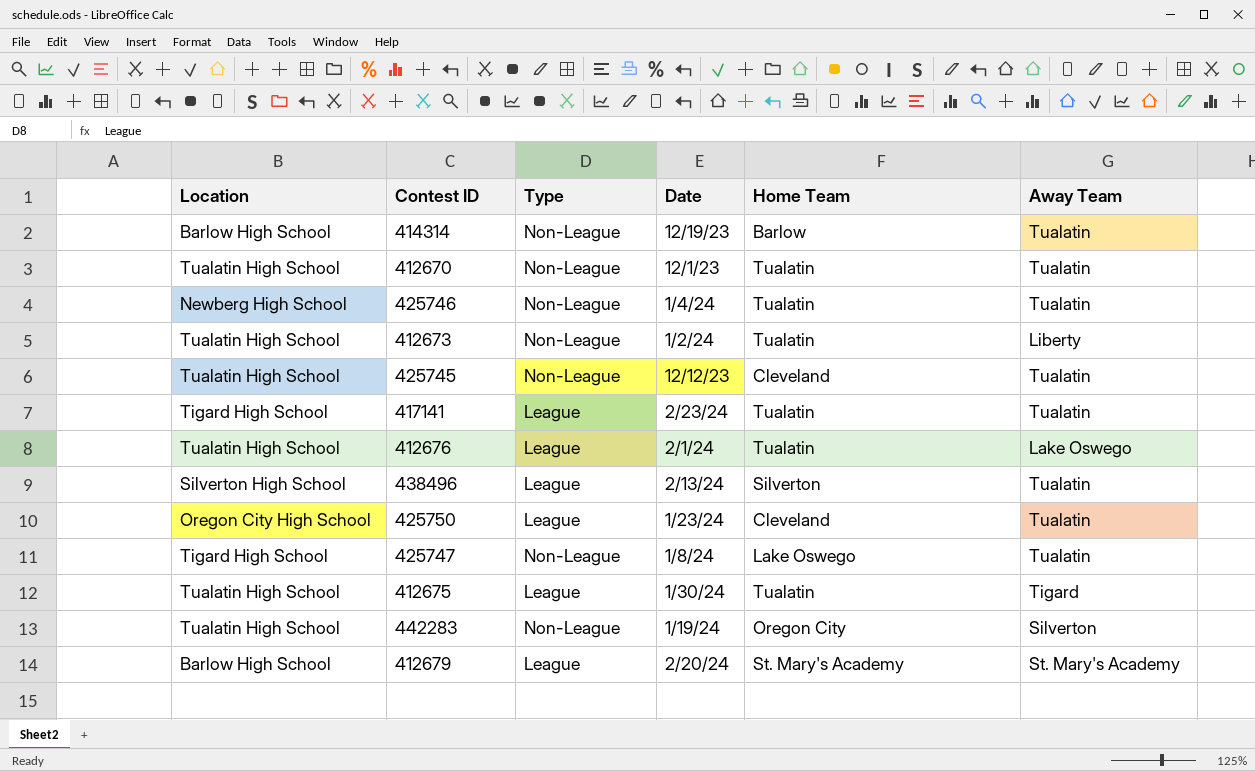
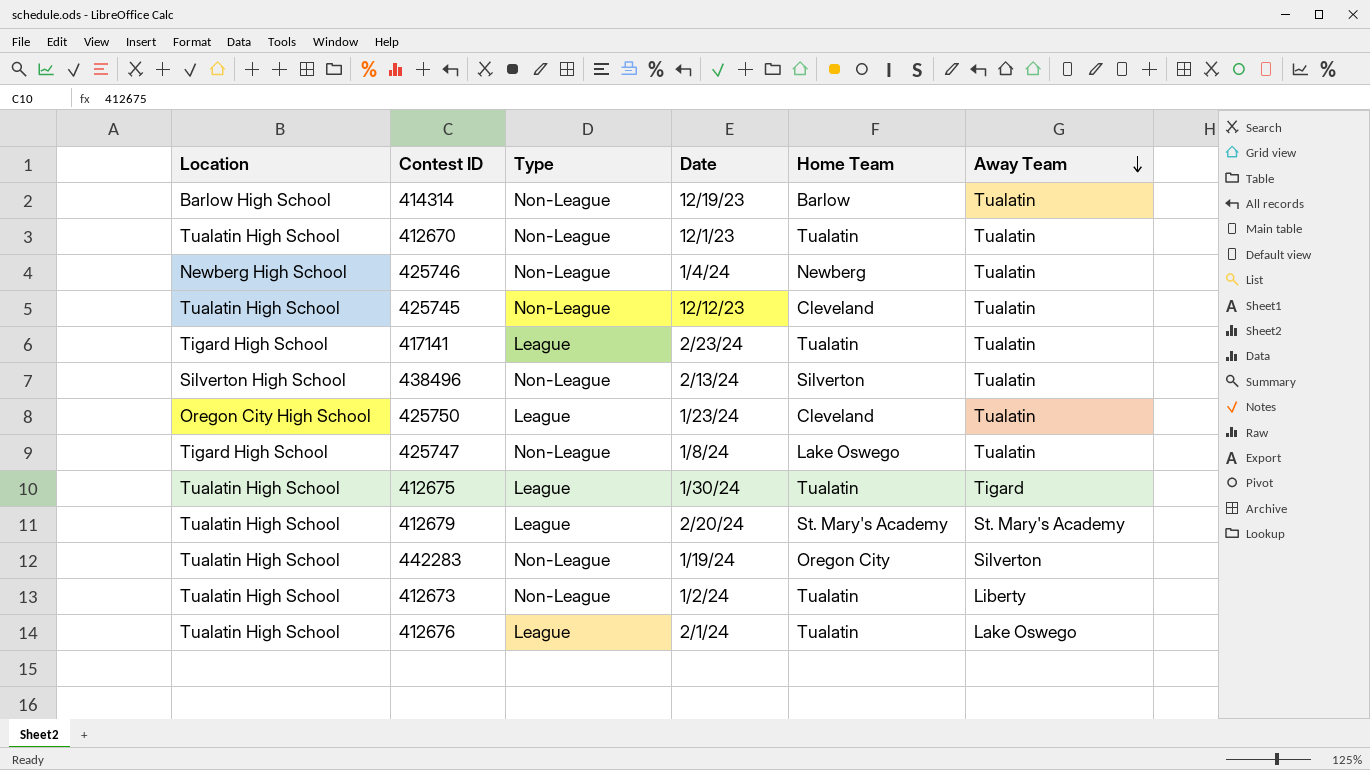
row order: none -> Away Team descending
425746 | Home Team: Tualatin -> Newberg
438496 | Type: League -> Non-League
412679 | Location: Barlow High School -> Tualatin High School

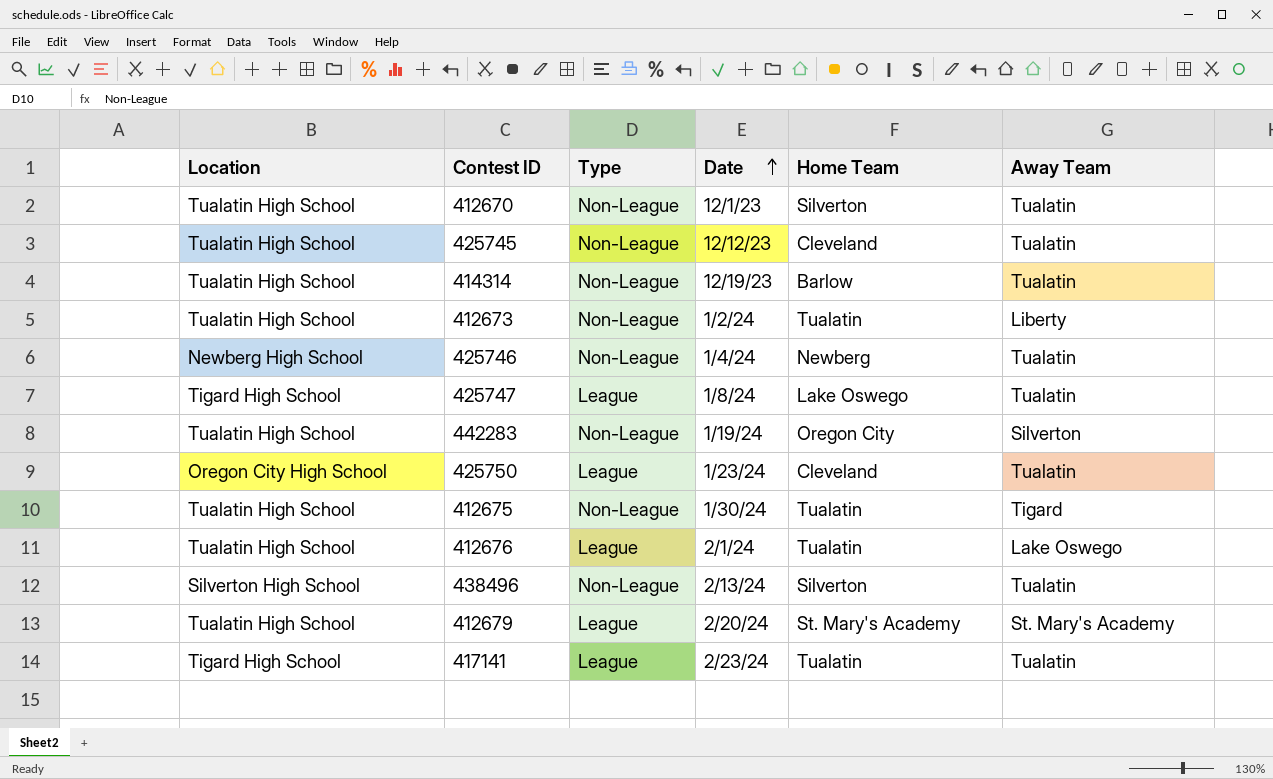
row order: Away Team descending -> Date ascending
412670 | Home Team: Tualatin -> Silverton
414314 | Location: Barlow High School -> Tualatin High School
425747 | Type: Non-League -> League
412675 | Type: League -> Non-League

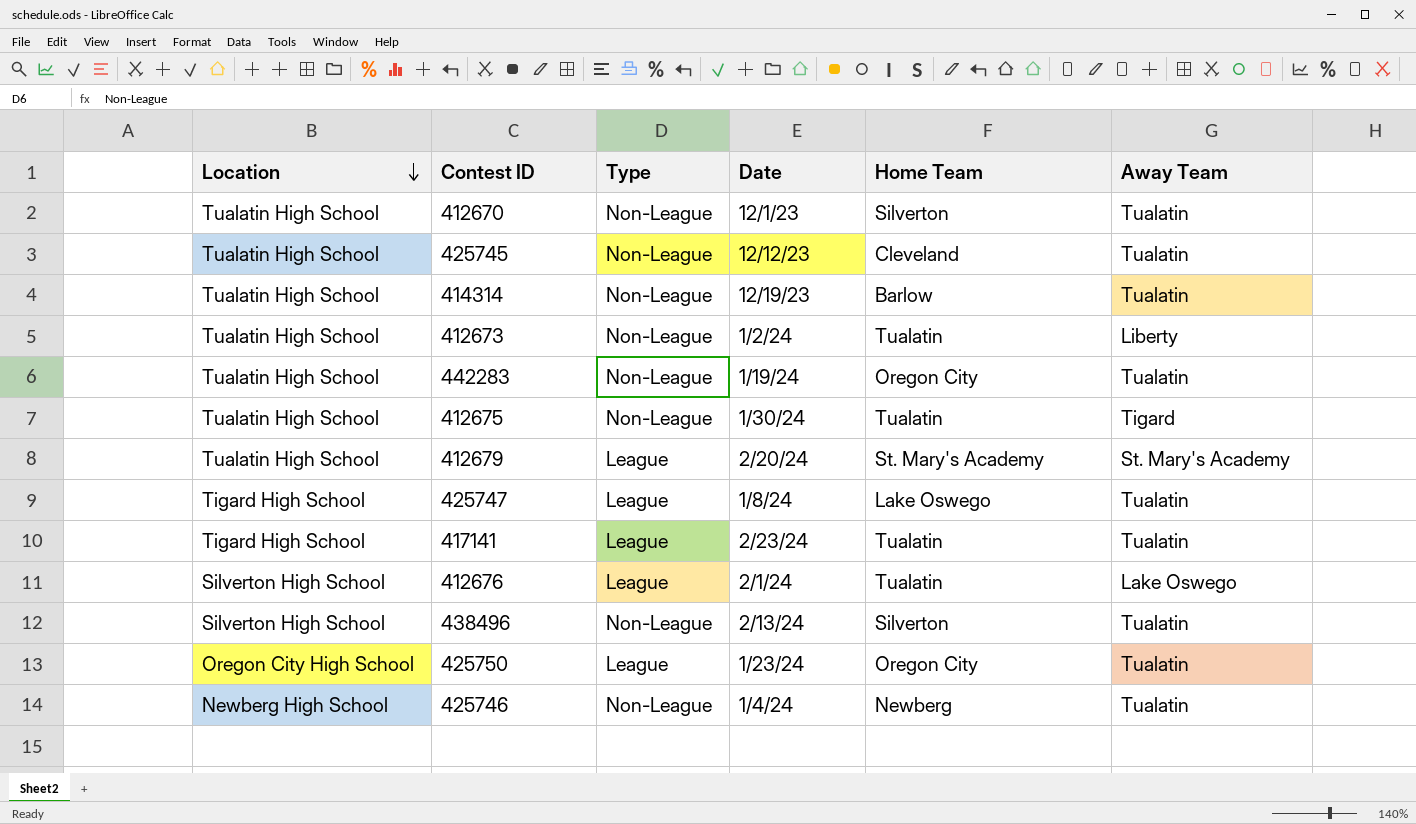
row order: Date ascending -> Location descending
442283 | Away Team: Silverton -> Tualatin
412676 | Location: Tualatin High School -> Silverton High School
425750 | Home Team: Cleveland -> Oregon City

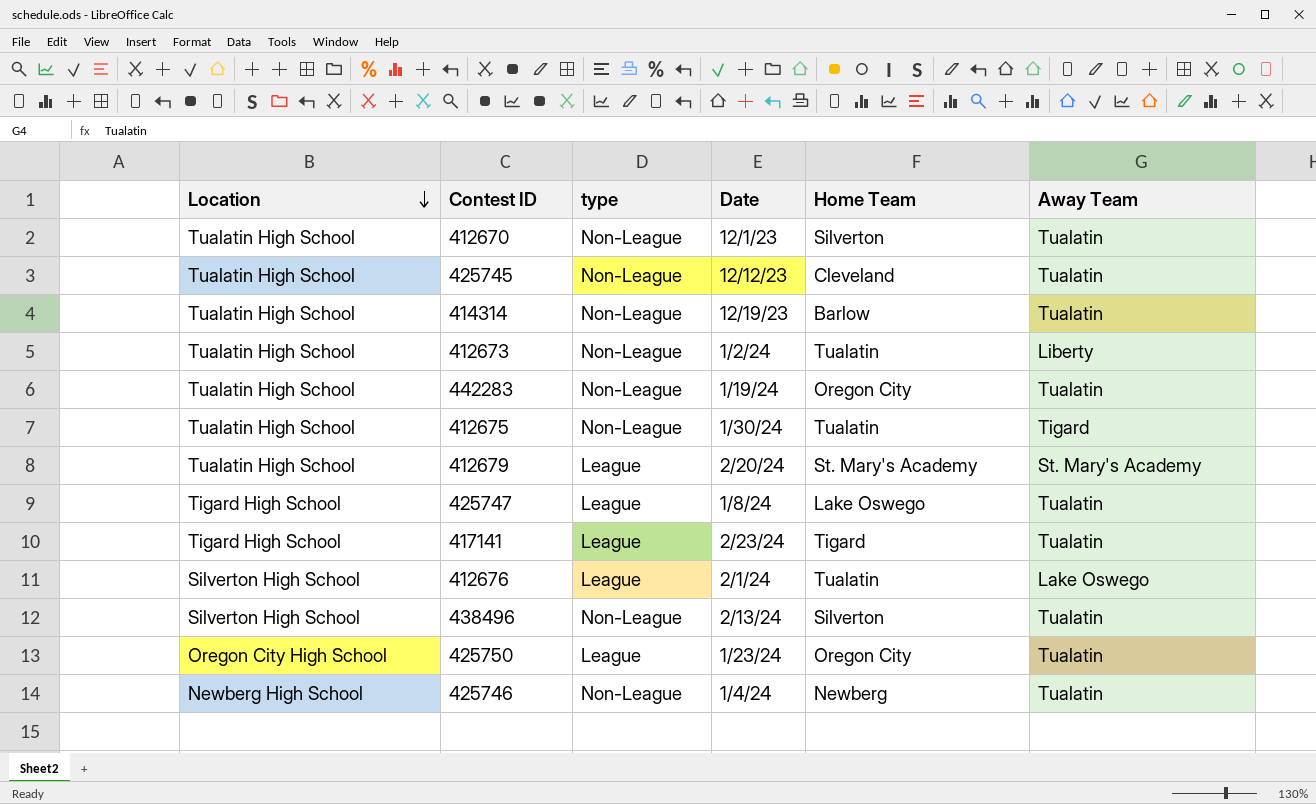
column name: Type -> type
417141 | Home Team: Tualatin -> Tigard

